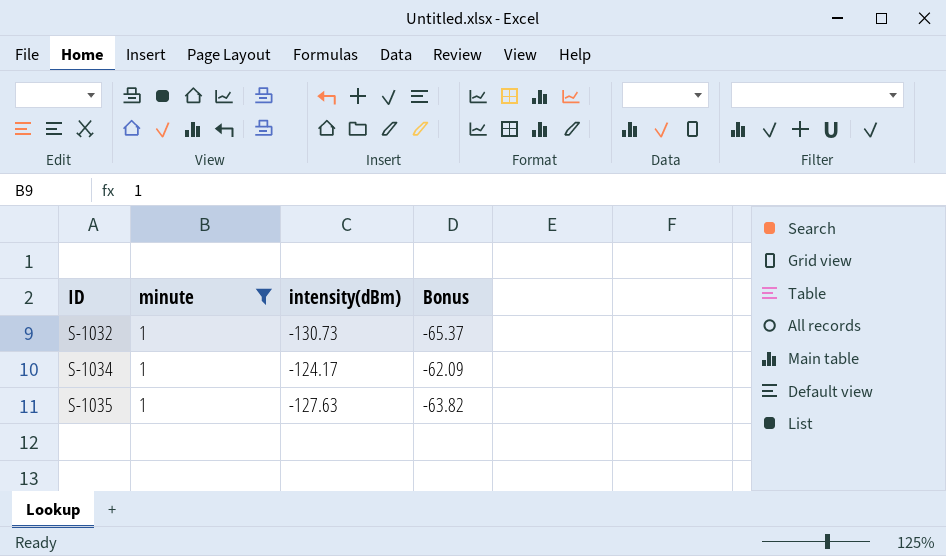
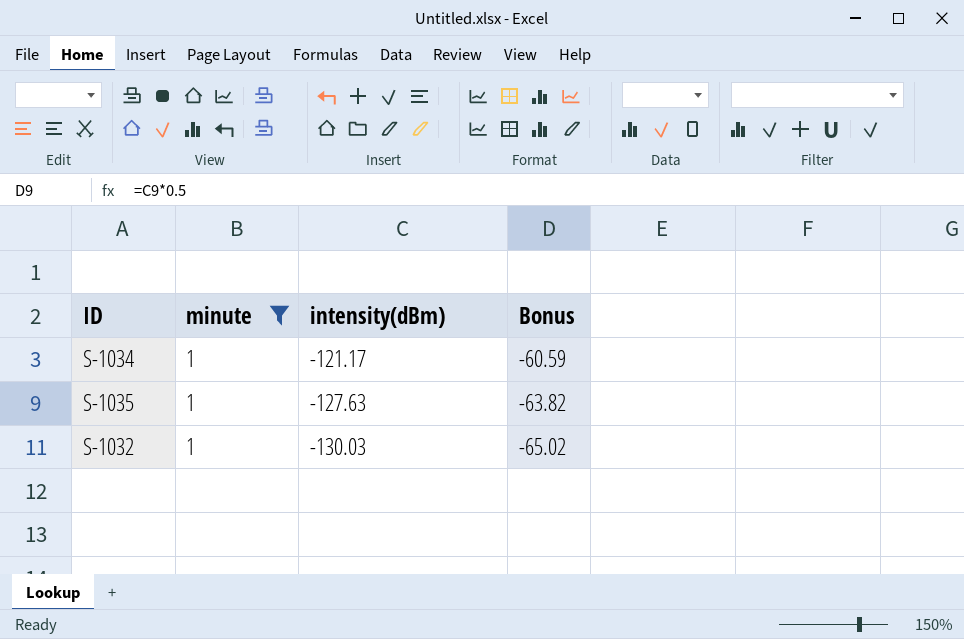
row order: ID ascending -> intensity(dBm) descending
S-1034 | intensity(dBm): -124.17 -> -121.17
S-1034 | Bonus: -62.09 -> -60.59
S-1032 | intensity(dBm): -130.73 -> -130.03
S-1032 | Bonus: -65.37 -> -65.02

